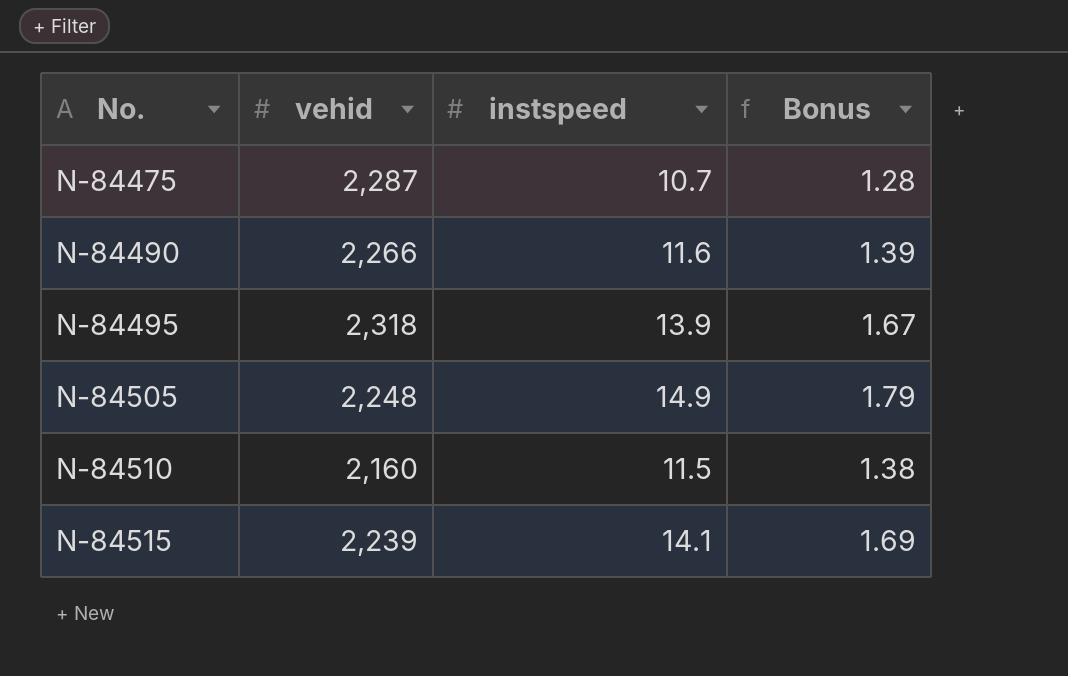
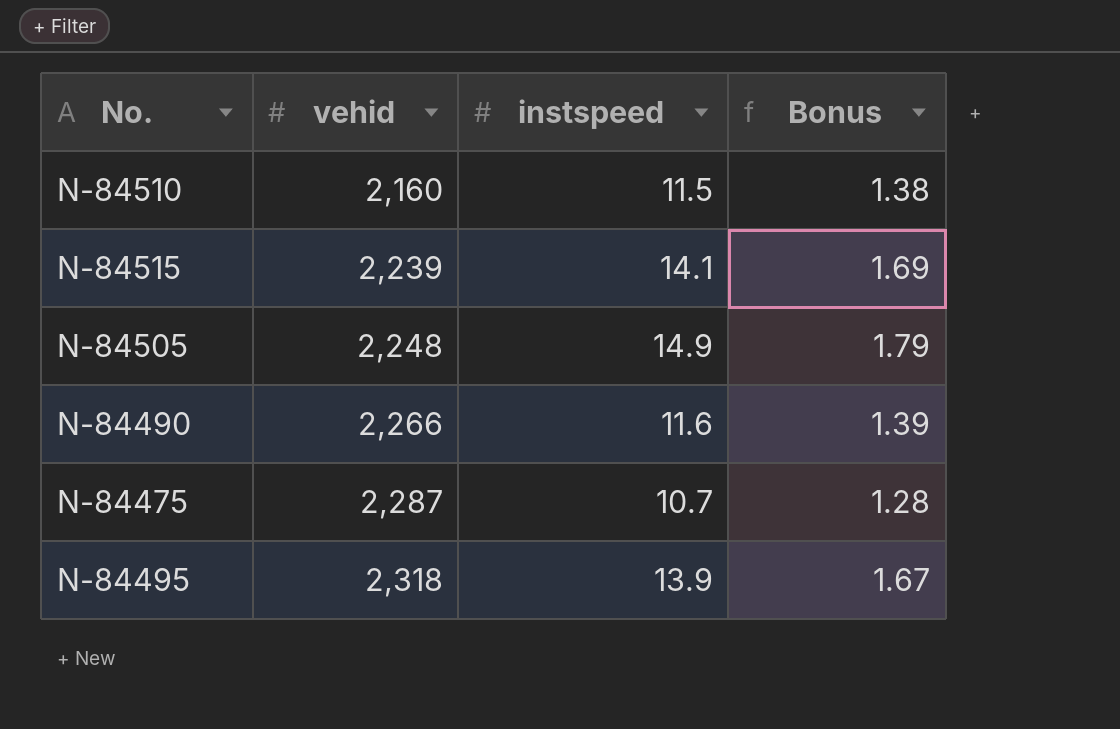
row order: No. ascending -> vehid ascending

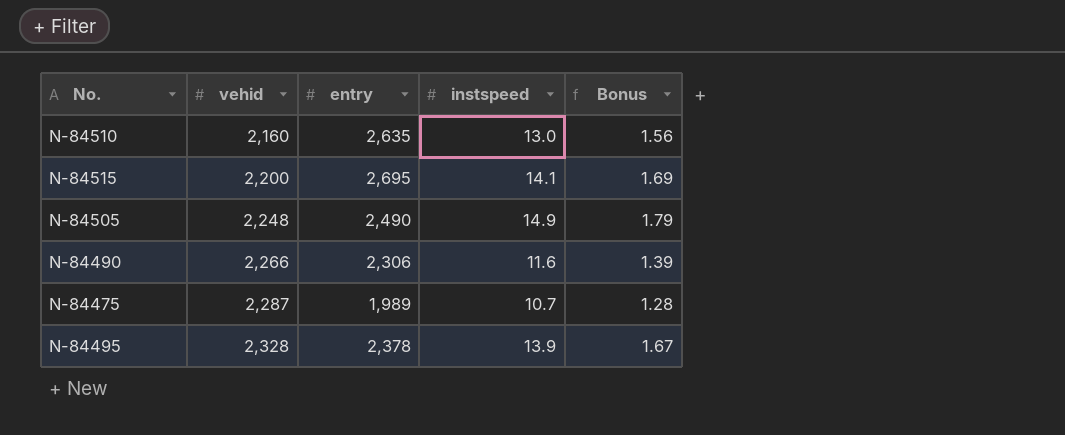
column entry | position: none -> 3
N-84510 | instspeed: 11.5 -> 13.0
N-84510 | Bonus: 1.38 -> 1.56
N-84515 | vehid: 2,239 -> 2,200
N-84495 | vehid: 2,318 -> 2,328

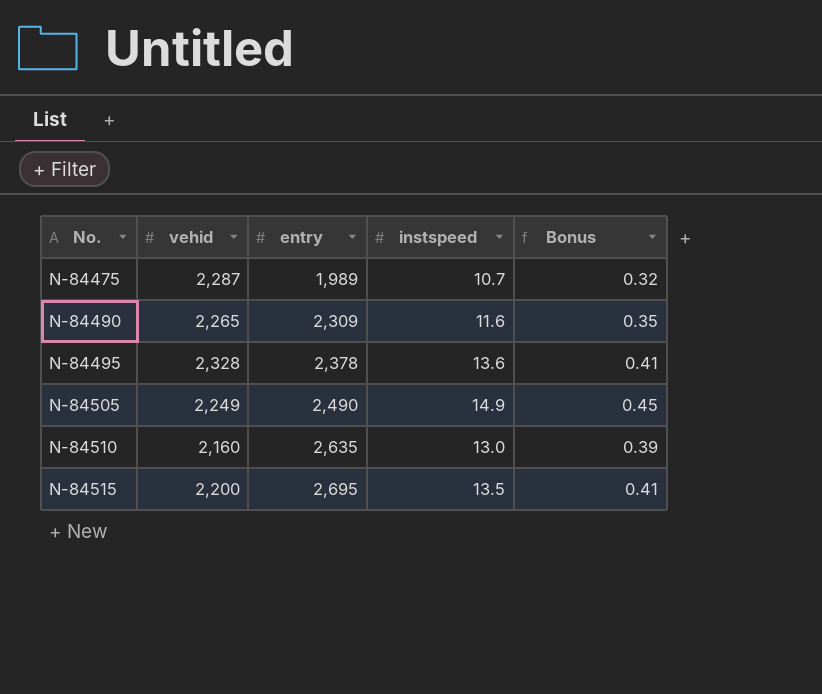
row order: vehid ascending -> No. ascending
column Bonus | formula: [instspeed] * 0.12 -> [instspeed] * 0.03
N-84490 | vehid: 2,266 -> 2,265
N-84490 | entry: 2,306 -> 2,309
N-84495 | instspeed: 13.9 -> 13.6
N-84505 | vehid: 2,248 -> 2,249
N-84515 | instspeed: 14.1 -> 13.5

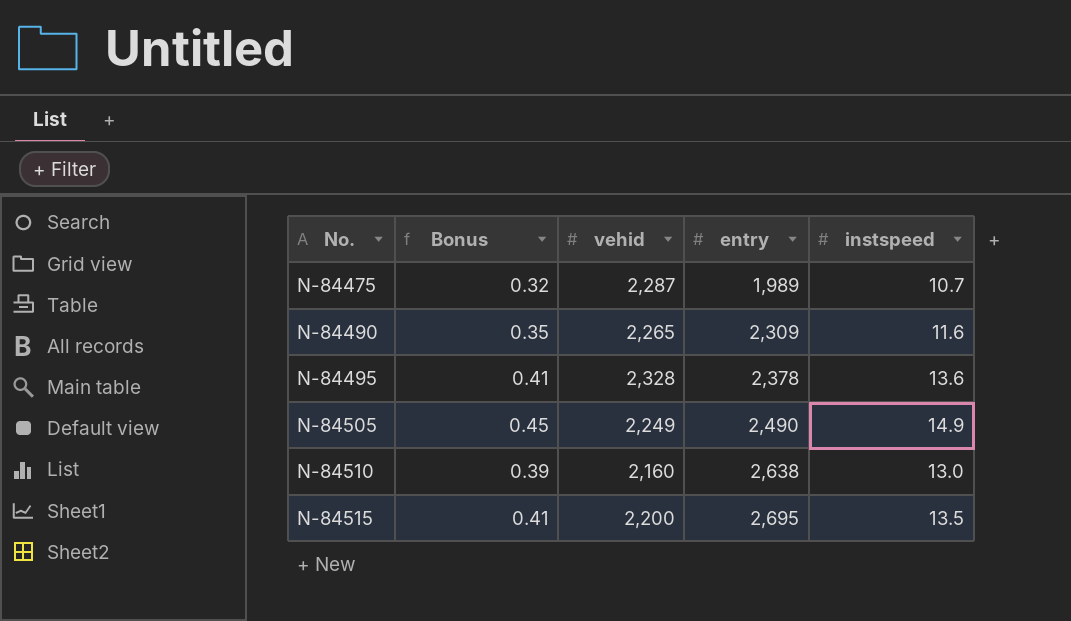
column Bonus | position: 5 -> 2
N-84510 | entry: 2,635 -> 2,638

